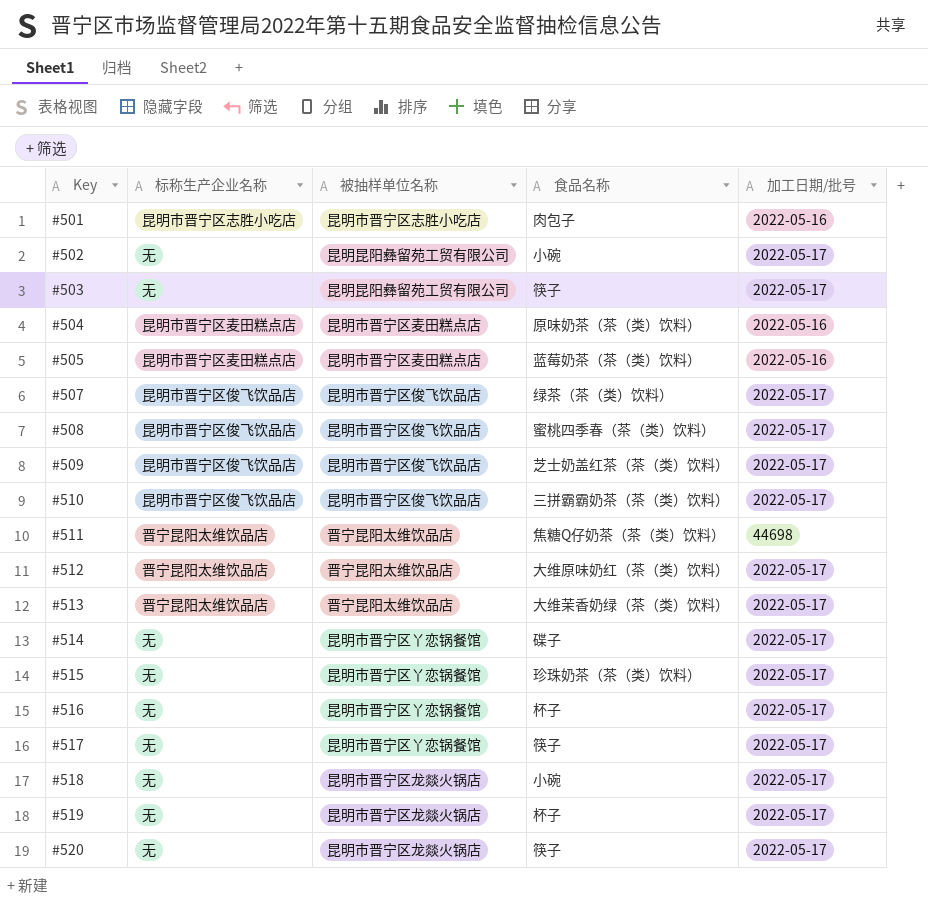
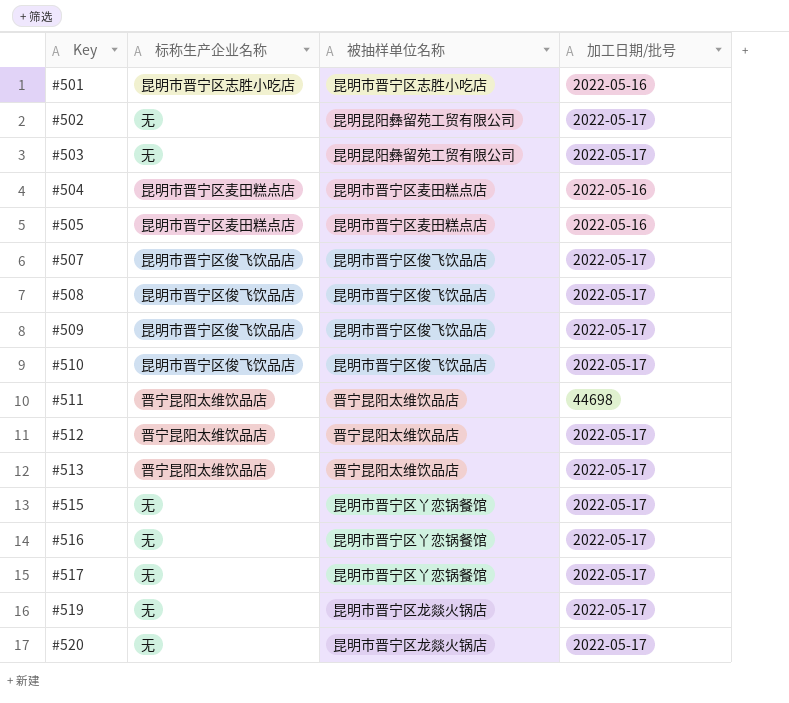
column 食品名称 | position: 4 -> none
row #514: 无 | 昆明市晋宁区丫恋锅餐馆 | 碟子 | 2022-05-17 -> none
row #518: 无 | 昆明市晋宁区龙燚火锅店 | 小碗 | 2022-05-17 -> none

